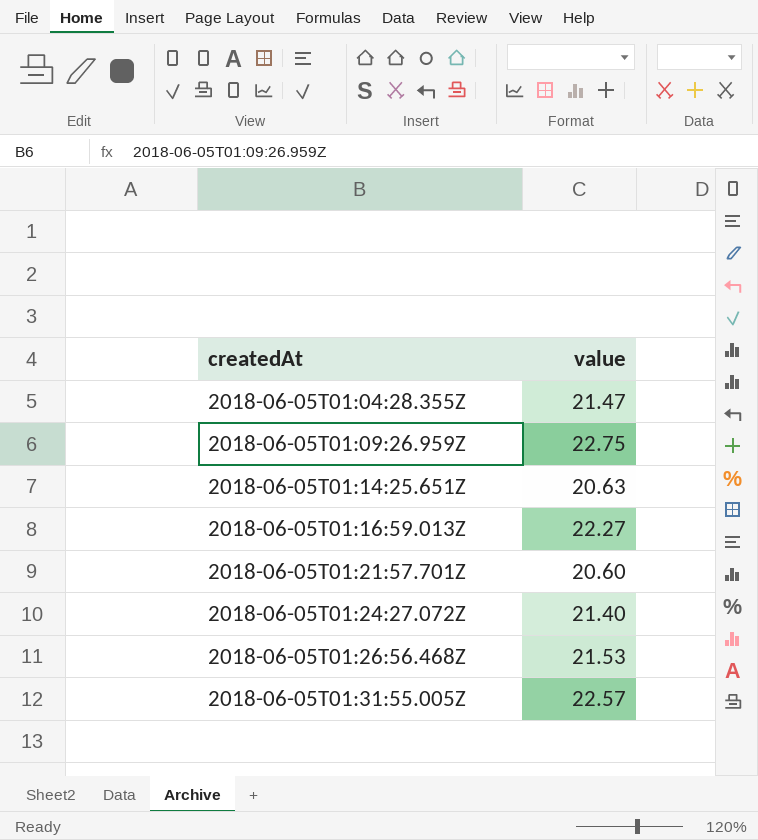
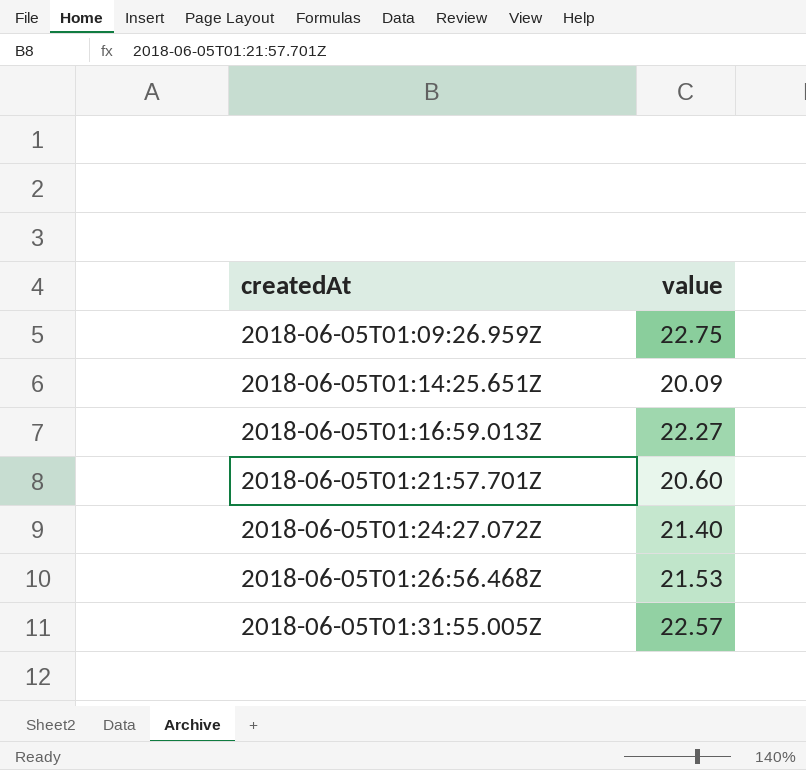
row 2018-06-05T01:04:28.355Z: 21.47 -> none
2018-06-05T01:14:25.651Z | value: 20.63 -> 20.09

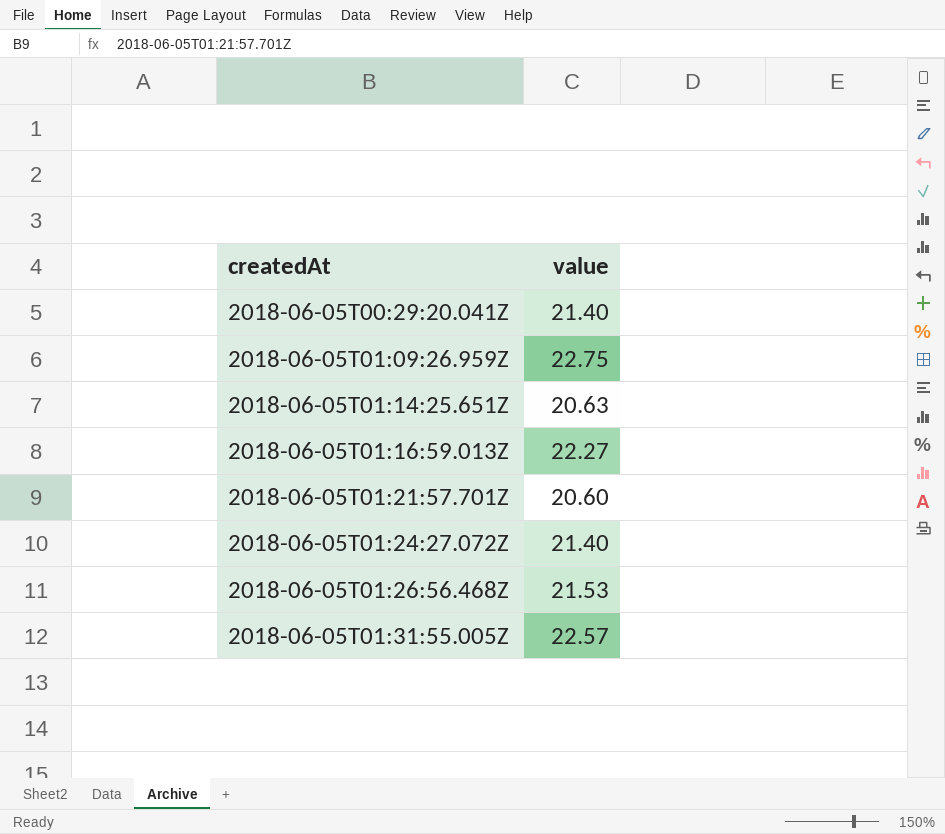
row 2018-06-05T00:29:20.041Z: none -> 21.40
2018-06-05T01:14:25.651Z | value: 20.09 -> 20.63

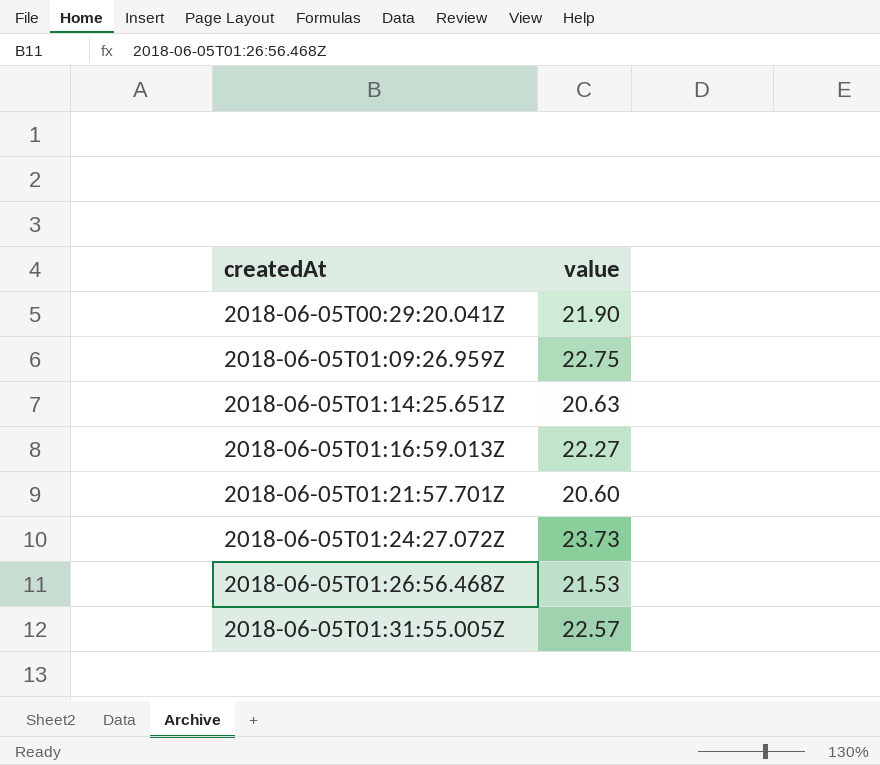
2018-06-05T00:29:20.041Z | value: 21.40 -> 21.90
2018-06-05T01:24:27.072Z | value: 21.40 -> 23.73

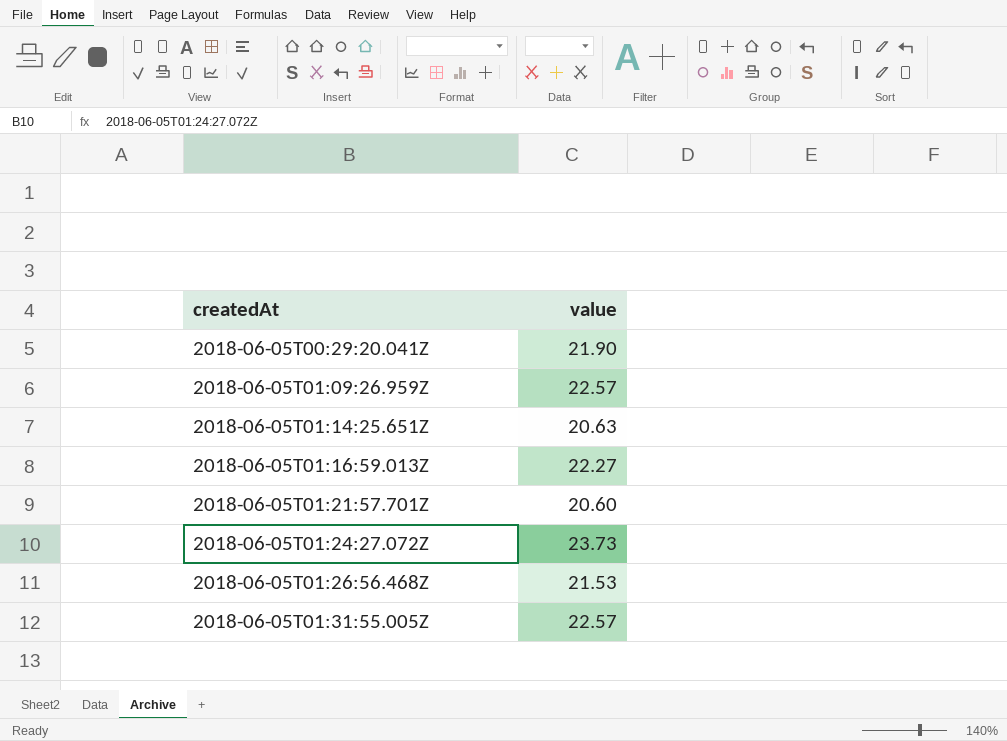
2018-06-05T01:09:26.959Z | value: 22.75 -> 22.57

